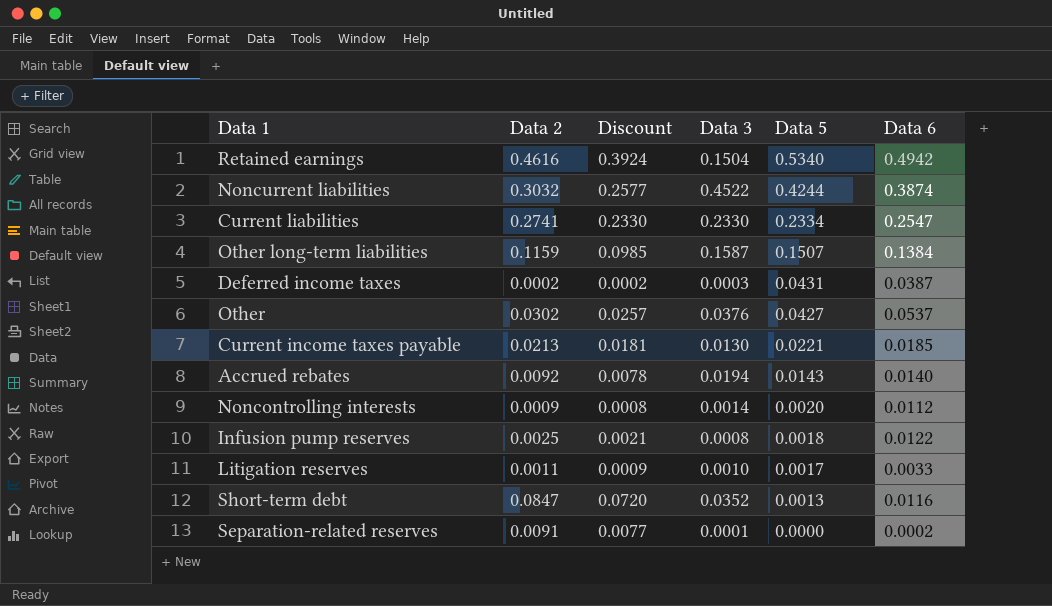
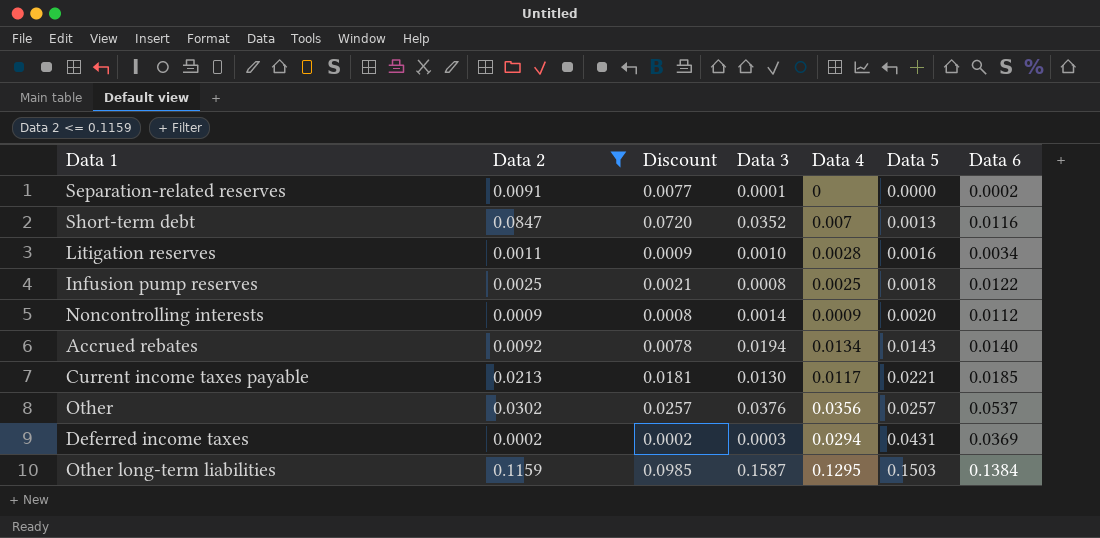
filter: none -> Data 2 <= 0.1159
row order: Data 5 descending -> Data 5 ascending
column Data 4 | position: none -> 5
Litigation reserves | Data 5: 0.0017 -> 0.0016
Litigation reserves | Data 6: 0.0033 -> 0.0034
Other | Data 5: 0.0427 -> 0.0257
Deferred income taxes | Data 6: 0.0387 -> 0.0369
Other long-term liabilities | Data 5: 0.1507 -> 0.1503

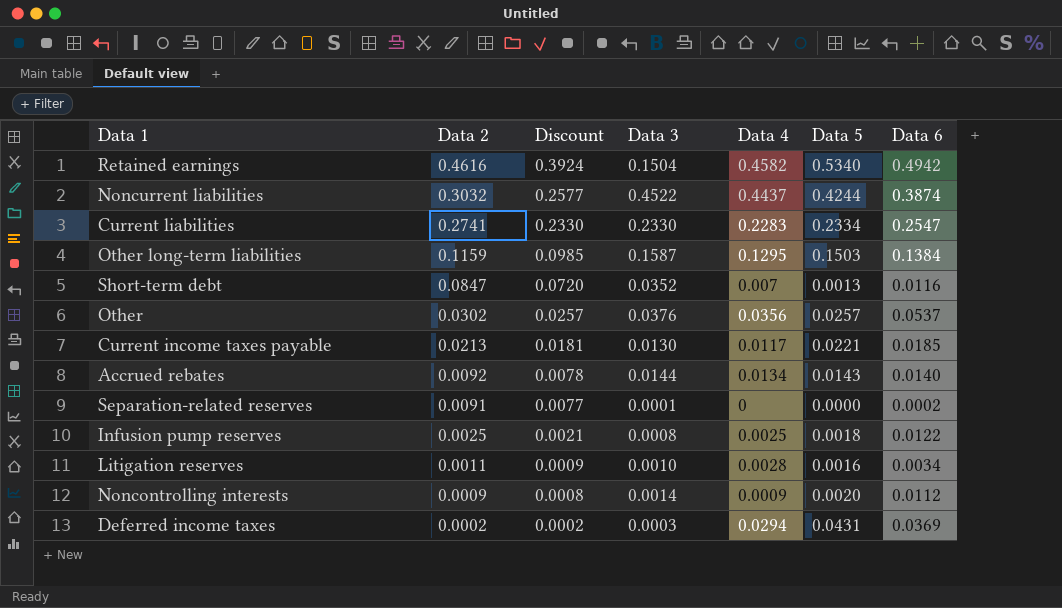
filter: Data 2 <= 0.1159 -> none
row order: Data 5 ascending -> Data 2 descending
Accrued rebates | Data 3: 0.0194 -> 0.0144

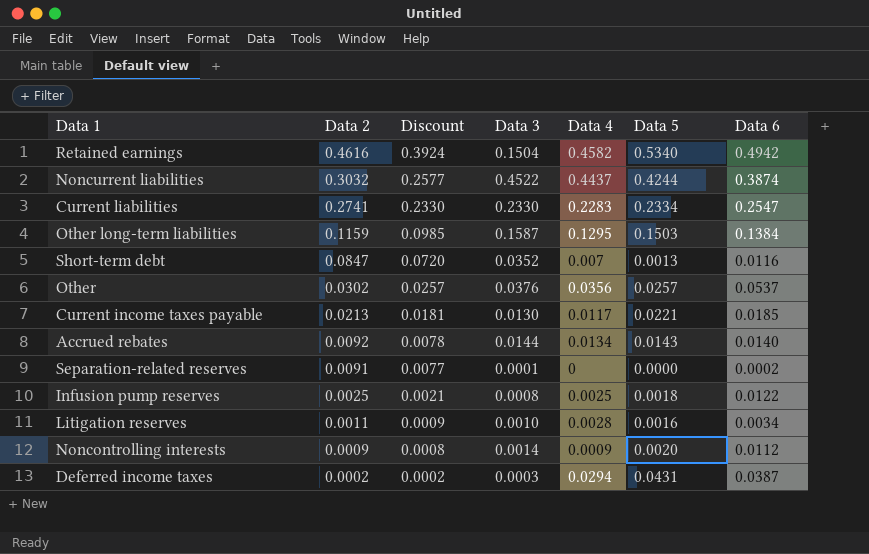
Deferred income taxes | Data 6: 0.0369 -> 0.0387

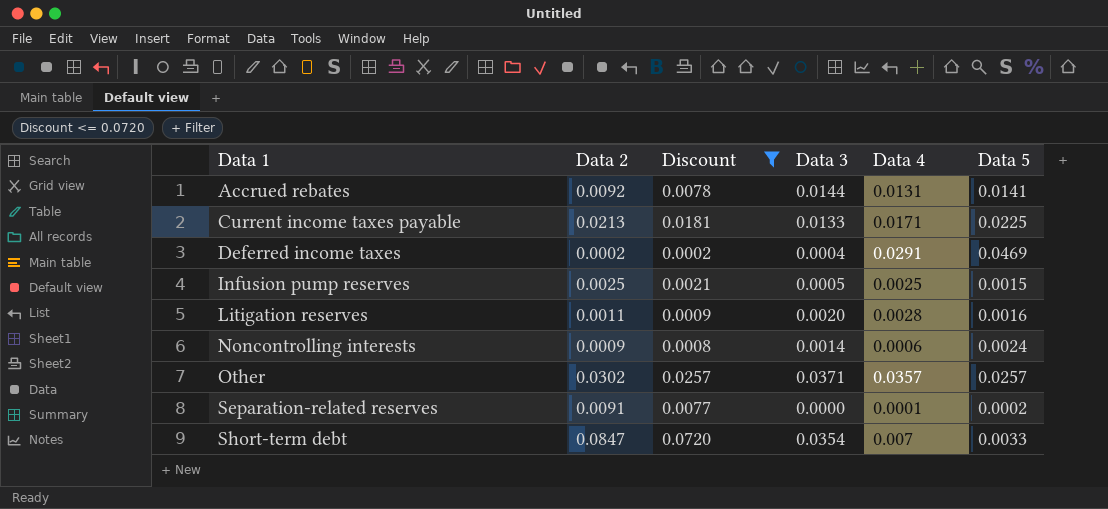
filter: none -> Discount <= 0.0720
row order: Data 2 descending -> Data 1 ascending
column Data 6 | position: 7 -> none
Accrued rebates | Data 4: 0.0134 -> 0.0131
Accrued rebates | Data 5: 0.0143 -> 0.0141
Current income taxes payable | Data 3: 0.0130 -> 0.0133
Current income taxes payable | Data 4: 0.0117 -> 0.0171
Current income taxes payable | Data 5: 0.0221 -> 0.0225
Deferred income taxes | Data 3: 0.0003 -> 0.0004
Deferred income taxes | Data 4: 0.0294 -> 0.0291
Deferred income taxes | Data 5: 0.0431 -> 0.0469
Infusion pump reserves | Data 3: 0.0008 -> 0.0005
Infusion pump reserves | Data 5: 0.0018 -> 0.0015
Litigation reserves | Data 3: 0.0010 -> 0.0020
Noncontrolling interests | Data 4: 0.0009 -> 0.0006
Noncontrolling interests | Data 5: 0.0020 -> 0.0024
Other | Data 3: 0.0376 -> 0.0371
Other | Data 4: 0.0356 -> 0.0357
Separation-related reserves | Data 3: 0.0001 -> 0.0000
Separation-related reserves | Data 4: 0 -> 0.0001
Separation-related reserves | Data 5: 0.0000 -> 0.0002
Short-term debt | Data 3: 0.0352 -> 0.0354
Short-term debt | Data 5: 0.0013 -> 0.0033

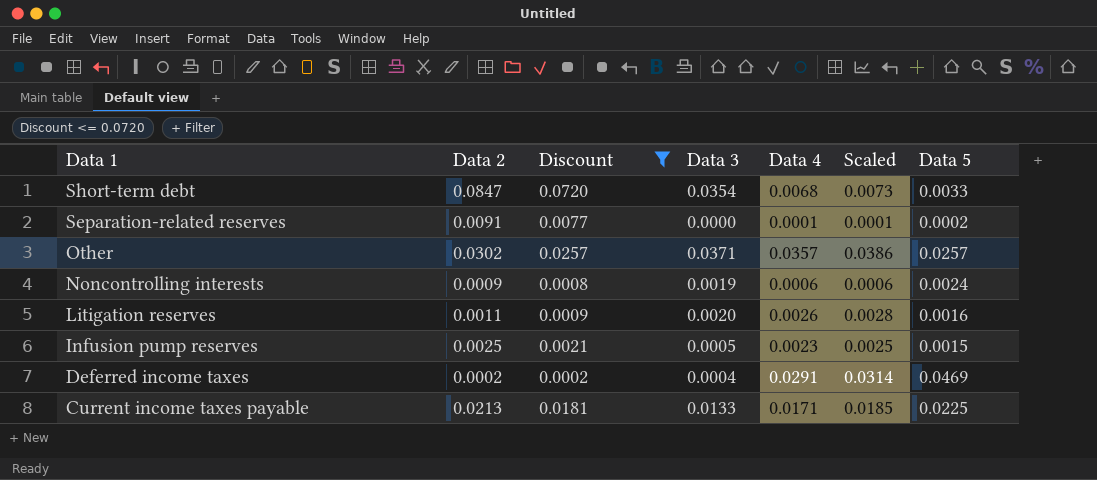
row order: Data 1 ascending -> Data 1 descending
column Scaled | formula: none -> [Data 4] * 1.08
row Accrued rebates: 0.0092 | 0.0078 | 0.0144 | 0.0131 | 0.0141 -> none
Short-term debt | Data 4: 0.007 -> 0.0068
Noncontrolling interests | Data 3: 0.0014 -> 0.0019
Litigation reserves | Data 4: 0.0028 -> 0.0026
Infusion pump reserves | Data 4: 0.0025 -> 0.0023

